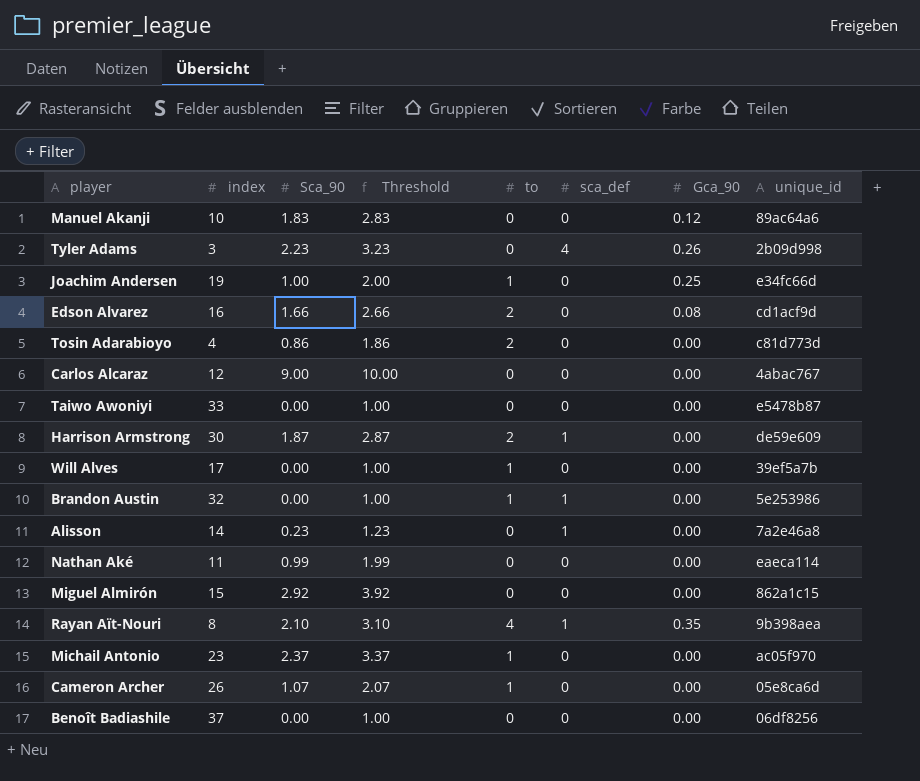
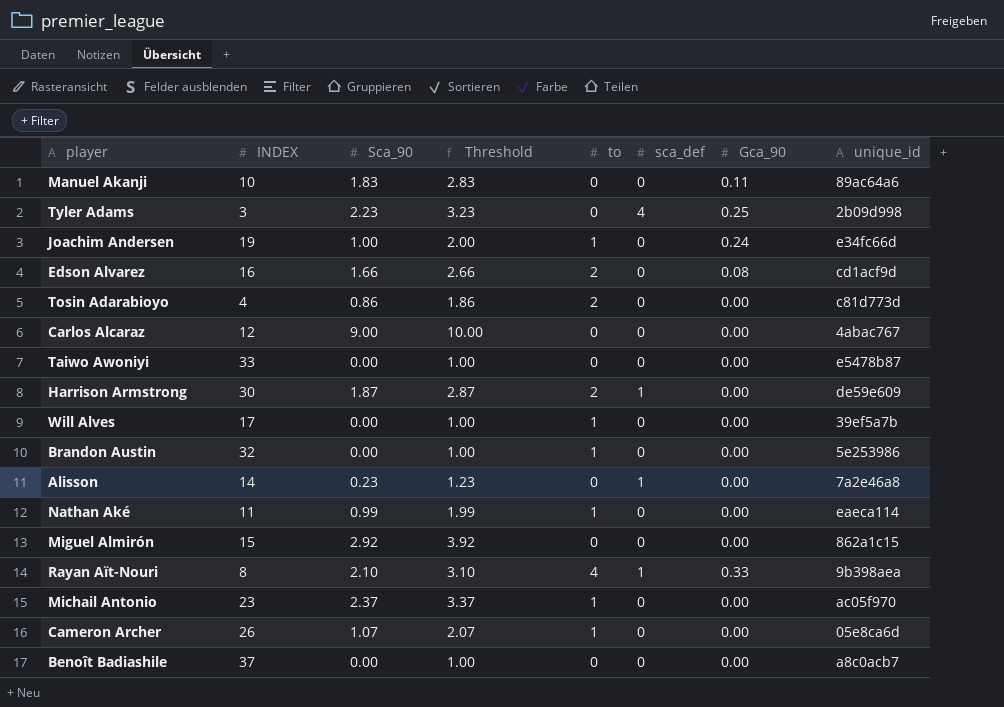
column name: index -> INDEX
Manuel Akanji | Gca_90: 0.12 -> 0.11
Tyler Adams | Gca_90: 0.26 -> 0.25
Joachim Andersen | Gca_90: 0.25 -> 0.24
Brandon Austin | sca_def: 1 -> 0
Nathan Aké | to: 0 -> 1
Rayan Aït-Nouri | Gca_90: 0.35 -> 0.33
Benoît Badiashile | unique_id: 06df8256 -> a8c0acb7

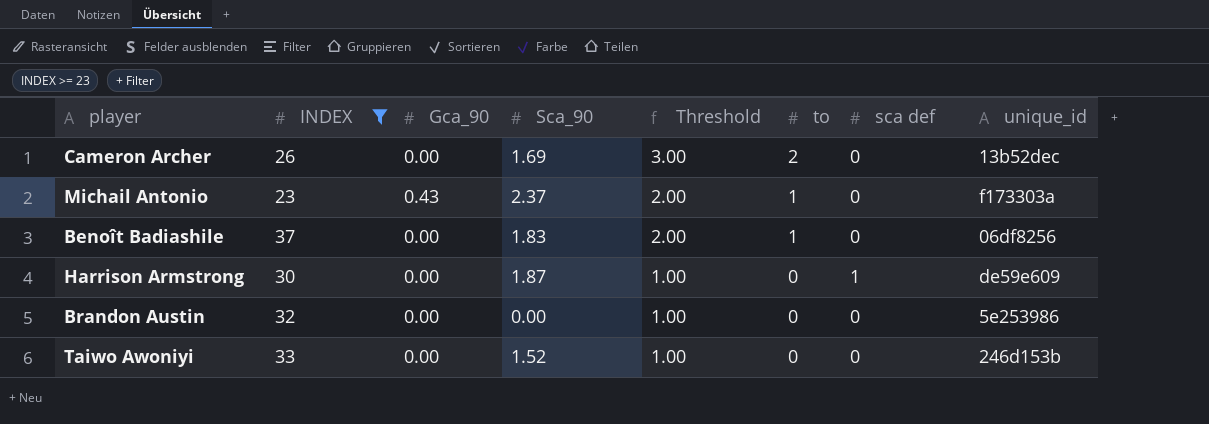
filter: none -> INDEX >= 23
row order: none -> Threshold descending
column Gca_90 | position: 7 -> 3
column Threshold | formula: [Sca_90] + 1 -> [to] + 1
column name: sca_def -> sca def
Cameron Archer | Sca_90: 1.07 -> 1.69
Cameron Archer | to: 1 -> 2
Cameron Archer | unique_id: 05e8ca6d -> 13b52dec
Michail Antonio | Gca_90: 0.00 -> 0.43
Michail Antonio | unique_id: ac05f970 -> f173303a
Benoît Badiashile | Sca_90: 0.00 -> 1.83
Benoît Badiashile | to: 0 -> 1
Benoît Badiashile | unique_id: a8c0acb7 -> 06df8256
Harrison Armstrong | to: 2 -> 0
Brandon Austin | to: 1 -> 0
Taiwo Awoniyi | Sca_90: 0.00 -> 1.52
Taiwo Awoniyi | unique_id: e5478b87 -> 246d153b

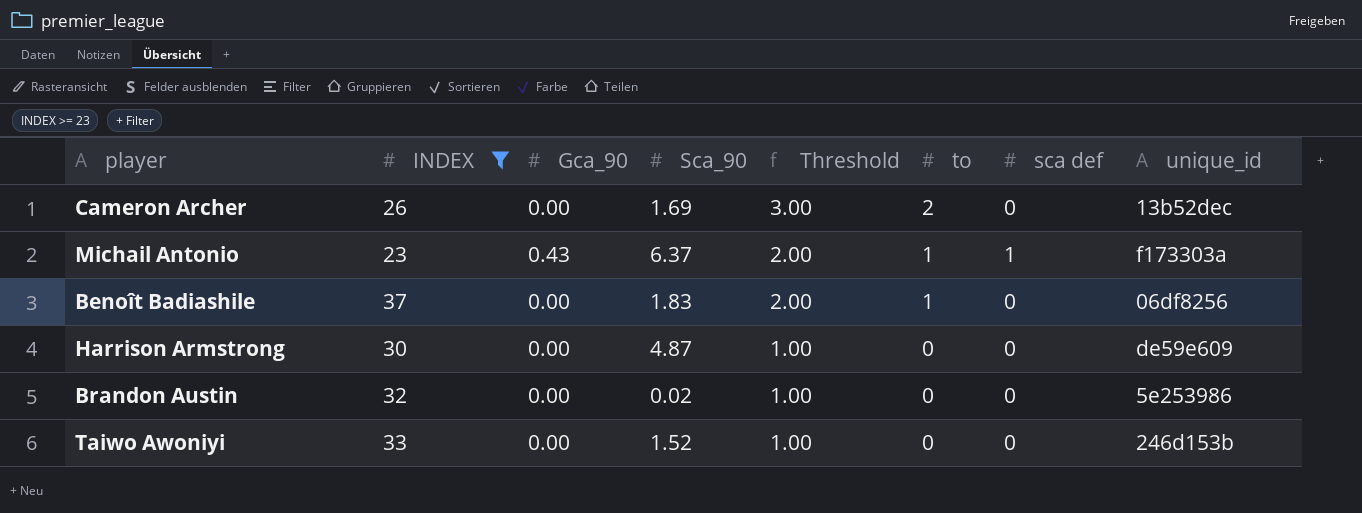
Michail Antonio | Sca_90: 2.37 -> 6.37
Michail Antonio | sca def: 0 -> 1
Harrison Armstrong | Sca_90: 1.87 -> 4.87
Harrison Armstrong | sca def: 1 -> 0
Brandon Austin | Sca_90: 0.00 -> 0.02

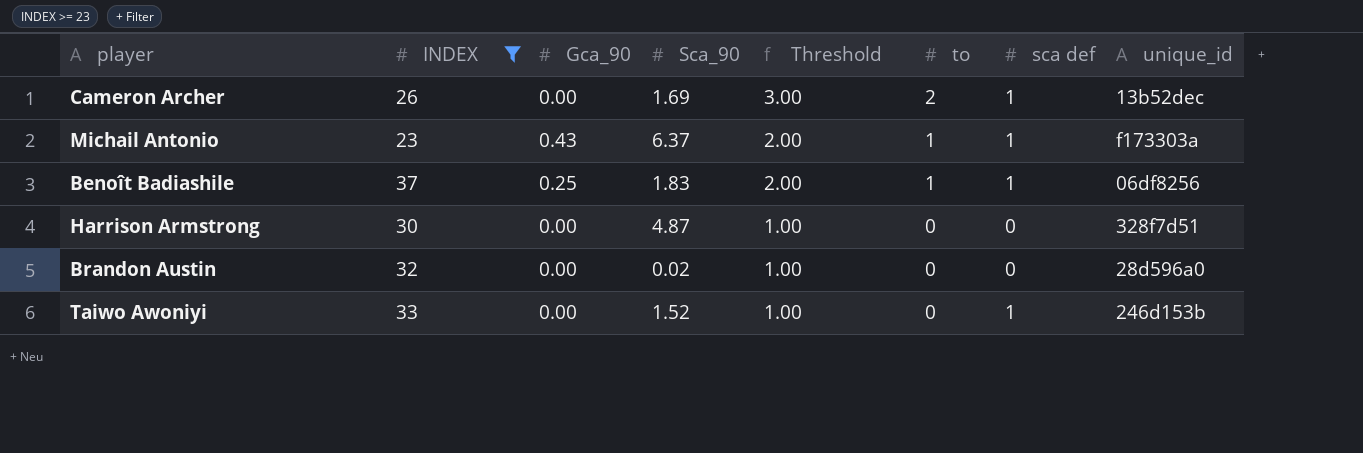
Cameron Archer | sca def: 0 -> 1
Benoît Badiashile | Gca_90: 0.00 -> 0.25
Benoît Badiashile | sca def: 0 -> 1
Harrison Armstrong | unique_id: de59e609 -> 328f7d51
Brandon Austin | unique_id: 5e253986 -> 28d596a0
Taiwo Awoniyi | sca def: 0 -> 1

